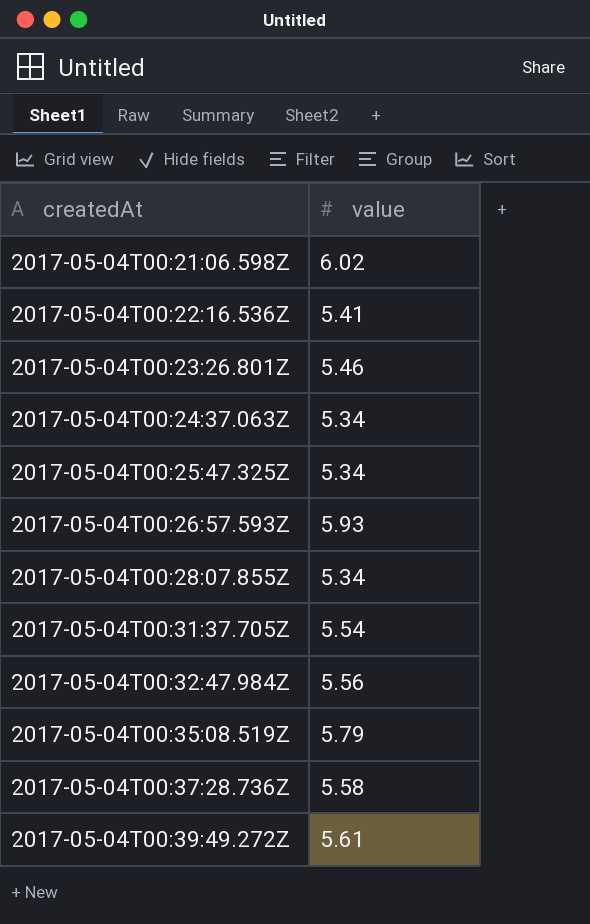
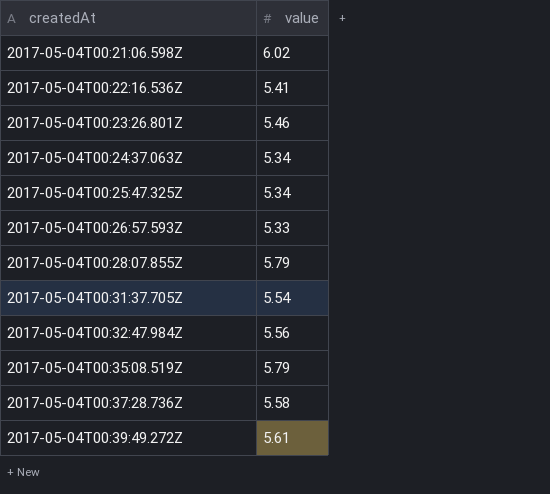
2017-05-04T00:26:57.593Z | value: 5.93 -> 5.33
2017-05-04T00:28:07.855Z | value: 5.34 -> 5.79

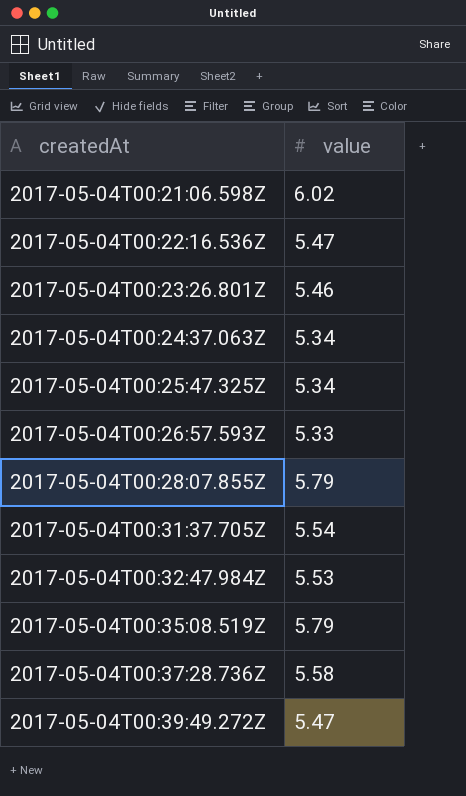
2017-05-04T00:22:16.536Z | value: 5.41 -> 5.47
2017-05-04T00:32:47.984Z | value: 5.56 -> 5.53
2017-05-04T00:39:49.272Z | value: 5.61 -> 5.47

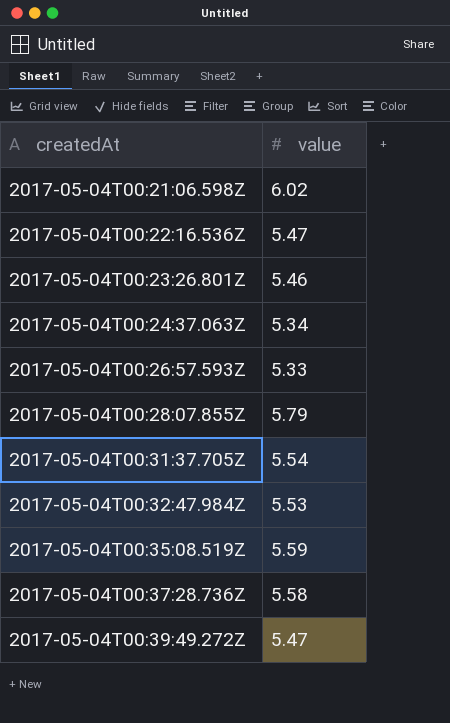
row 2017-05-04T00:25:47.325Z: 5.34 -> none
2017-05-04T00:35:08.519Z | value: 5.79 -> 5.59

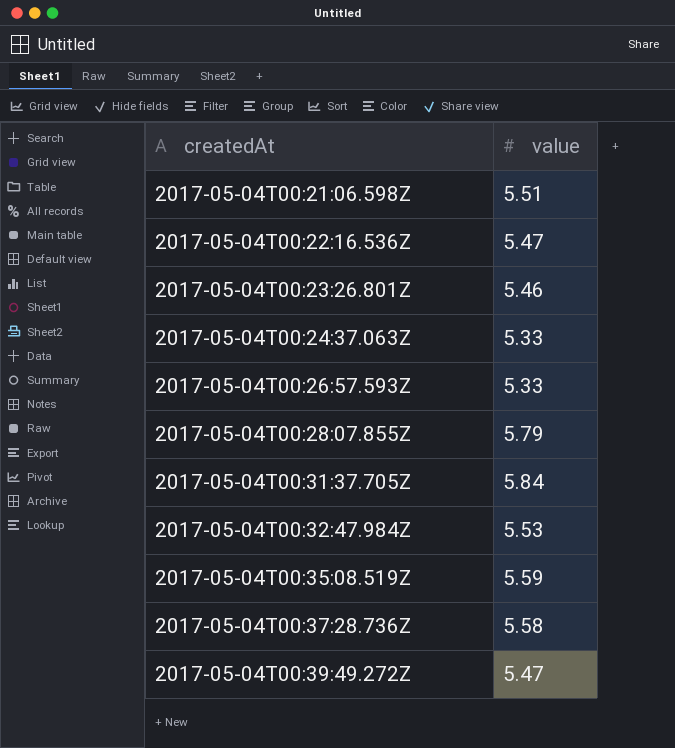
2017-05-04T00:21:06.598Z | value: 6.02 -> 5.51
2017-05-04T00:24:37.063Z | value: 5.34 -> 5.33
2017-05-04T00:31:37.705Z | value: 5.54 -> 5.84

